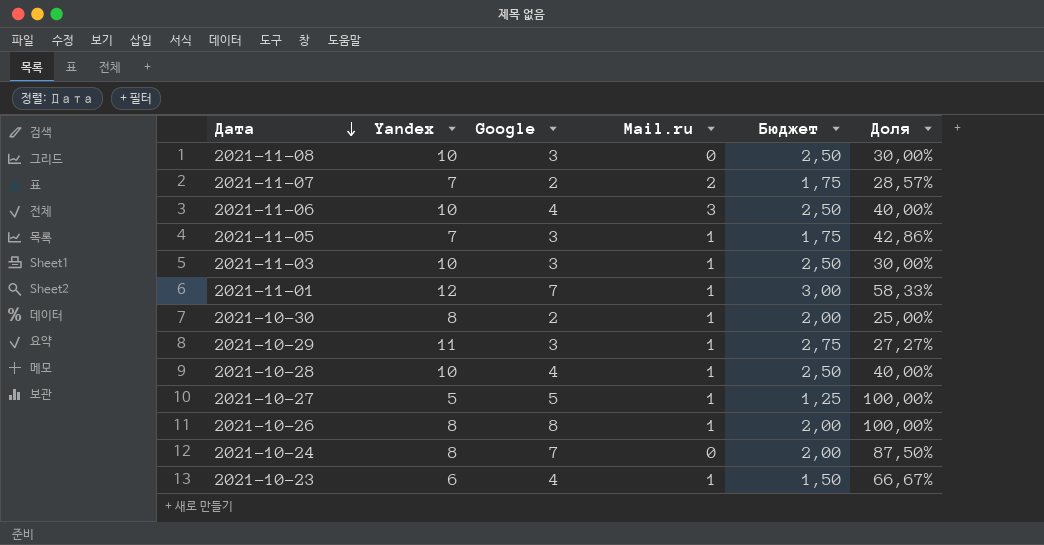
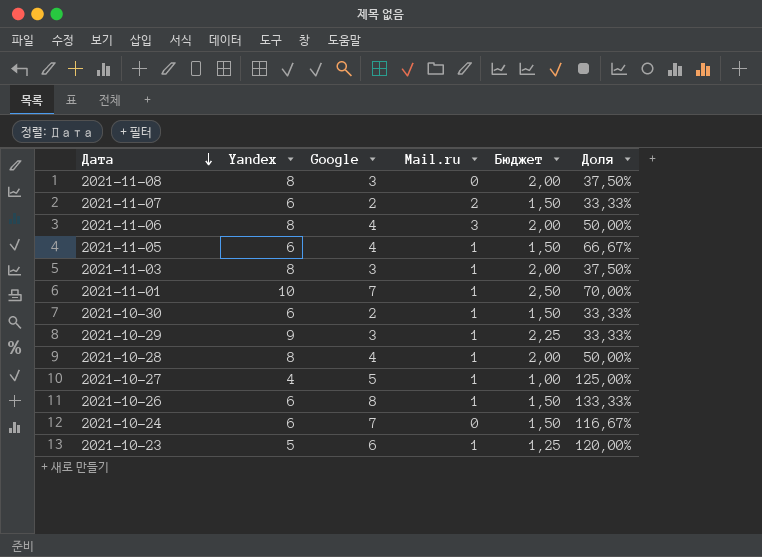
2021-11-08 | Yandex: 10 -> 8
2021-11-08 | Бюджет: 2,50 -> 2,00
2021-11-08 | Доля: 30,00% -> 37,50%
2021-11-07 | Yandex: 7 -> 6
2021-11-07 | Бюджет: 1,75 -> 1,50
2021-11-07 | Доля: 28,57% -> 33,33%
2021-11-06 | Yandex: 10 -> 8
2021-11-06 | Бюджет: 2,50 -> 2,00
2021-11-06 | Доля: 40,00% -> 50,00%
2021-11-05 | Yandex: 7 -> 6
2021-11-05 | Google: 3 -> 4
2021-11-05 | Бюджет: 1,75 -> 1,50
2021-11-05 | Доля: 42,86% -> 66,67%
2021-11-03 | Yandex: 10 -> 8
2021-11-03 | Бюджет: 2,50 -> 2,00
2021-11-03 | Доля: 30,00% -> 37,50%
2021-11-01 | Yandex: 12 -> 10
2021-11-01 | Бюджет: 3,00 -> 2,50
2021-11-01 | Доля: 58,33% -> 70,00%
2021-10-30 | Yandex: 8 -> 6
2021-10-30 | Бюджет: 2,00 -> 1,50
2021-10-30 | Доля: 25,00% -> 33,33%
2021-10-29 | Yandex: 11 -> 9
2021-10-29 | Бюджет: 2,75 -> 2,25
2021-10-29 | Доля: 27,27% -> 33,33%
2021-10-28 | Yandex: 10 -> 8
2021-10-28 | Бюджет: 2,50 -> 2,00
2021-10-28 | Доля: 40,00% -> 50,00%
2021-10-27 | Yandex: 5 -> 4
2021-10-27 | Бюджет: 1,25 -> 1,00
2021-10-27 | Доля: 100,00% -> 125,00%
2021-10-26 | Yandex: 8 -> 6
2021-10-26 | Бюджет: 2,00 -> 1,50
2021-10-26 | Доля: 100,00% -> 133,33%
2021-10-24 | Yandex: 8 -> 6
2021-10-24 | Бюджет: 2,00 -> 1,50
2021-10-24 | Доля: 87,50% -> 116,67%
2021-10-23 | Yandex: 6 -> 5
2021-10-23 | Google: 4 -> 6
2021-10-23 | Бюджет: 1,50 -> 1,25
2021-10-23 | Доля: 66,67% -> 120,00%

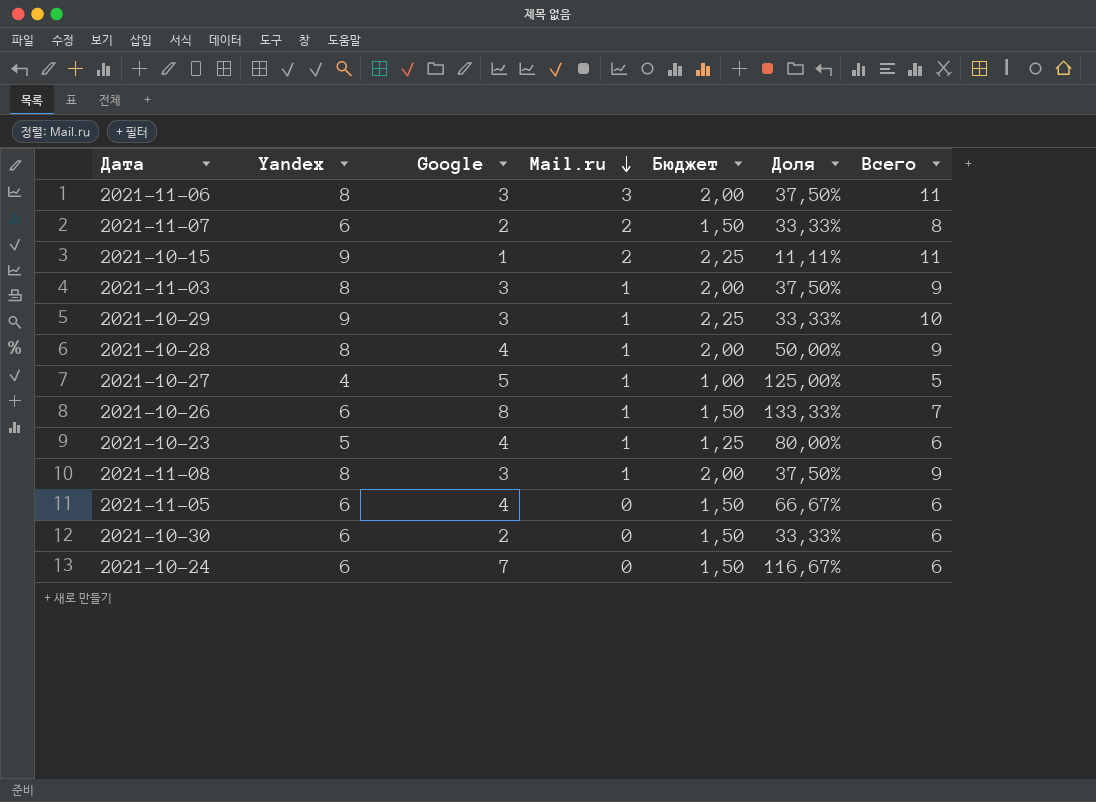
row order: Дата descending -> Mail.ru descending
column Всего | formula: none -> [Yandex] + [Mail.ru]
row 2021-11-01: 10 | 7 | 1 | 2,50 | 70,00% -> none
2021-11-06 | Google: 4 -> 3
2021-11-06 | Доля: 50,00% -> 37,50%
row 2021-10-15: none -> 9 | 1 | 2 | 2,25 | 11,11% | 11
2021-10-23 | Google: 6 -> 4
2021-10-23 | Доля: 120,00% -> 80,00%
2021-11-08 | Mail.ru: 0 -> 1
2021-11-05 | Mail.ru: 1 -> 0
2021-10-30 | Mail.ru: 1 -> 0

